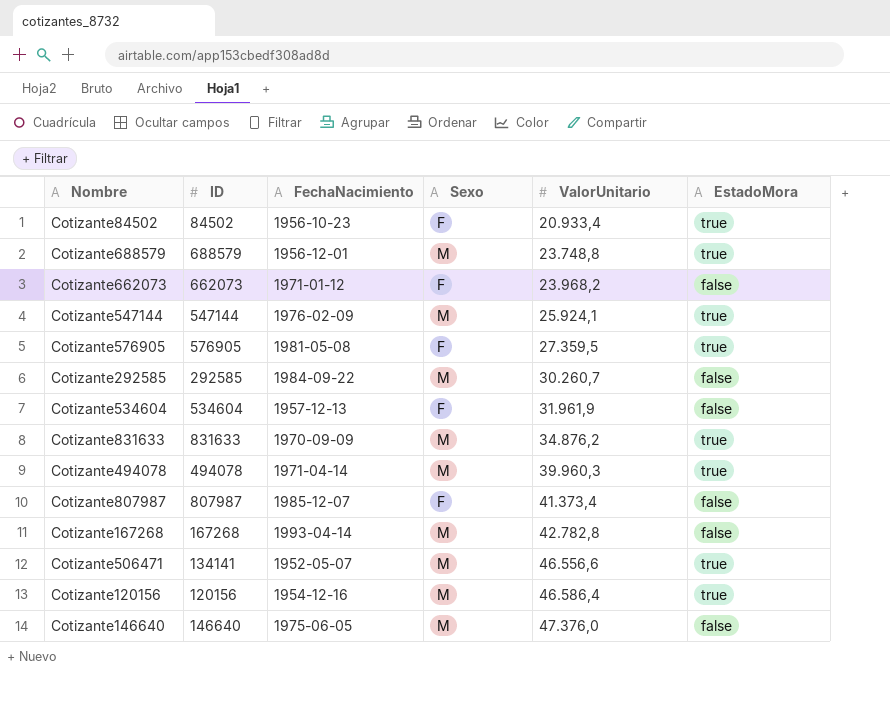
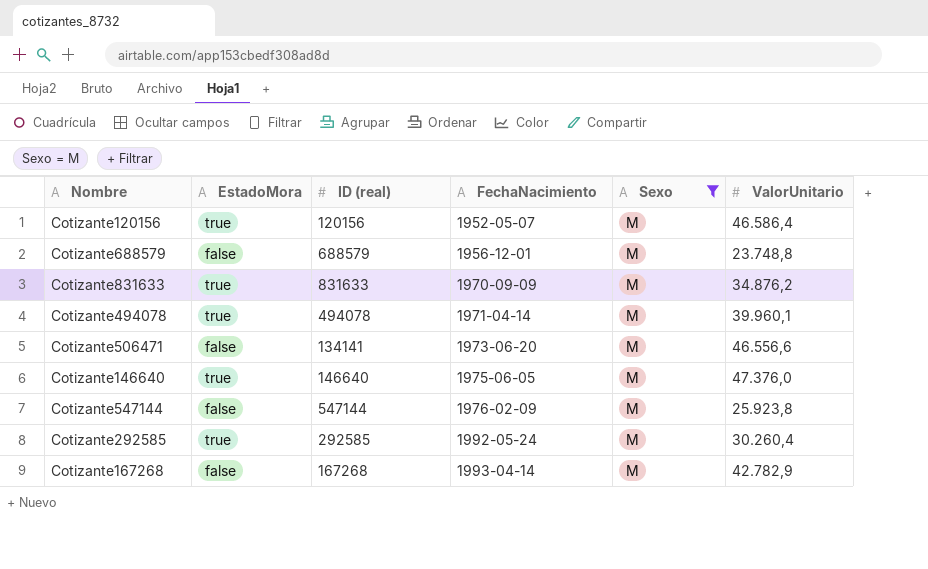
filter: none -> Sexo = M
row order: ValorUnitario ascending -> FechaNacimiento ascending
column EstadoMora | position: 6 -> 2
column name: ID -> ID (real)
Cotizante120156 | FechaNacimiento: 1954-12-16 -> 1952-05-07
Cotizante688579 | EstadoMora: true -> false
Cotizante494078 | ValorUnitario: 39.960,3 -> 39.960,1
Cotizante506471 | EstadoMora: true -> false
Cotizante506471 | FechaNacimiento: 1952-05-07 -> 1973-06-20
Cotizante146640 | EstadoMora: false -> true
Cotizante547144 | EstadoMora: true -> false
Cotizante547144 | ValorUnitario: 25.924,1 -> 25.923,8
Cotizante292585 | EstadoMora: false -> true
Cotizante292585 | FechaNacimiento: 1984-09-22 -> 1992-05-24
Cotizante292585 | ValorUnitario: 30.260,7 -> 30.260,4
Cotizante167268 | ValorUnitario: 42.782,8 -> 42.782,9

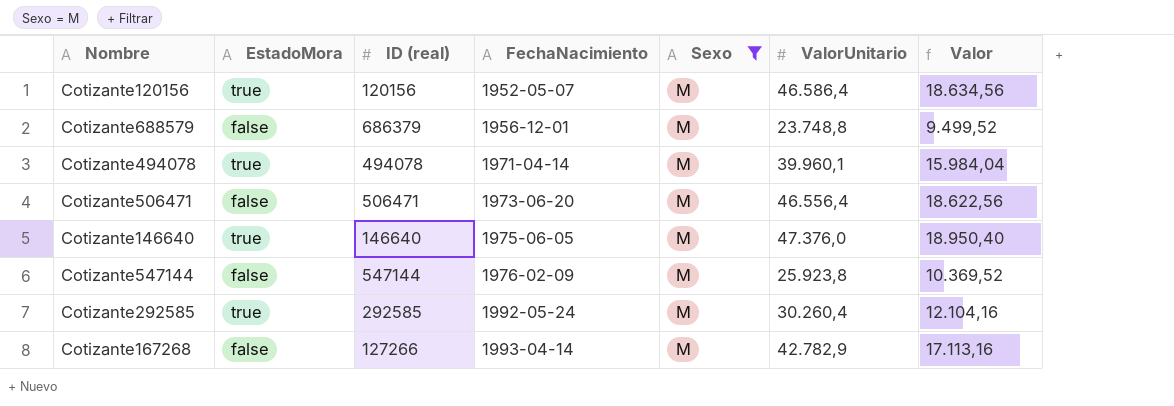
column Valor | formula: none -> [ValorUnitario] * 0,4
row Cotizante831633: true | 831633 | 1970-09-09 | M | 34.876,2 -> none
Cotizante688579 | ID (real): 688579 -> 686379
Cotizante506471 | ID (real): 134141 -> 506471
Cotizante506471 | ValorUnitario: 46.556,6 -> 46.556,4
Cotizante167268 | ID (real): 167268 -> 127266

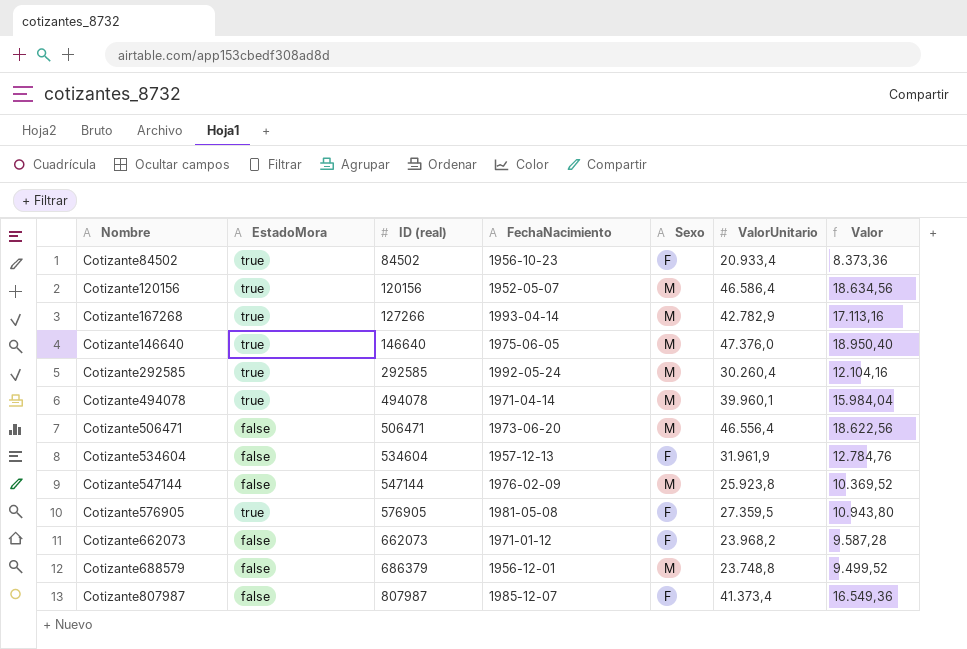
filter: Sexo = M -> none
row order: FechaNacimiento ascending -> ID (real) ascending
Cotizante167268 | EstadoMora: false -> true

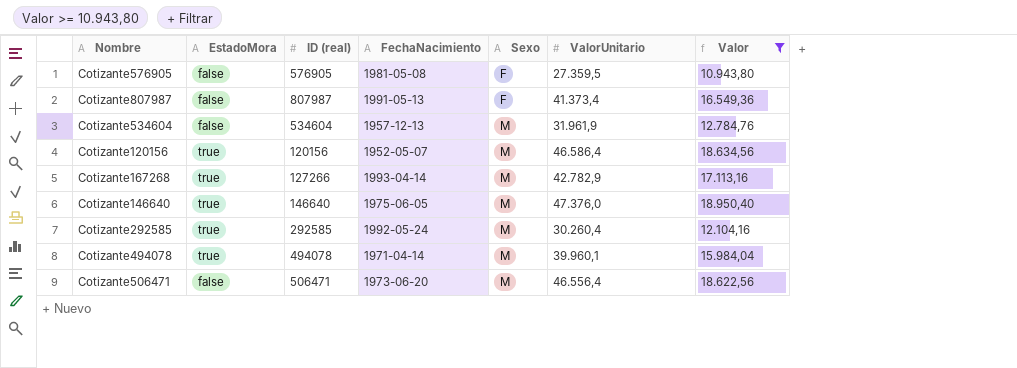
filter: none -> Valor >= 10.943,80
row order: ID (real) ascending -> Sexo ascending
Cotizante576905 | EstadoMora: true -> false
Cotizante807987 | FechaNacimiento: 1985-12-07 -> 1991-05-13
Cotizante534604 | Sexo: F -> M

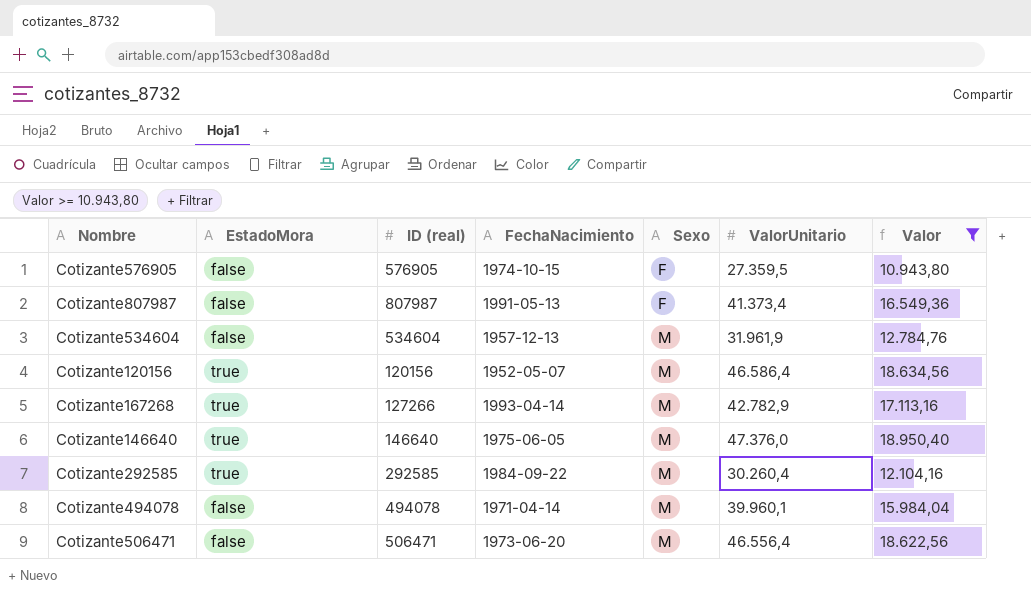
Cotizante576905 | FechaNacimiento: 1981-05-08 -> 1974-10-15
Cotizante292585 | FechaNacimiento: 1992-05-24 -> 1984-09-22
Cotizante494078 | EstadoMora: true -> false

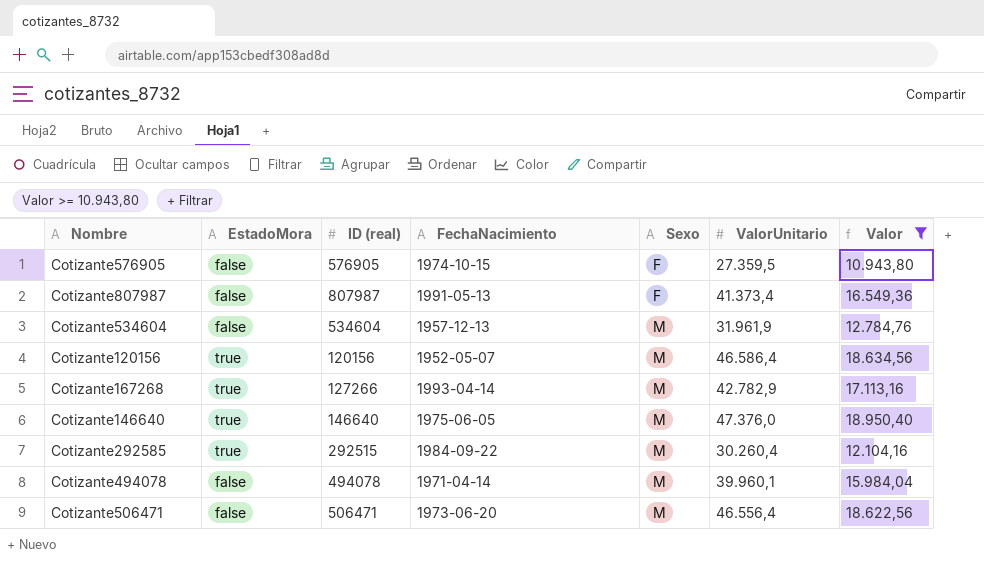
Cotizante292585 | ID (real): 292585 -> 292515

